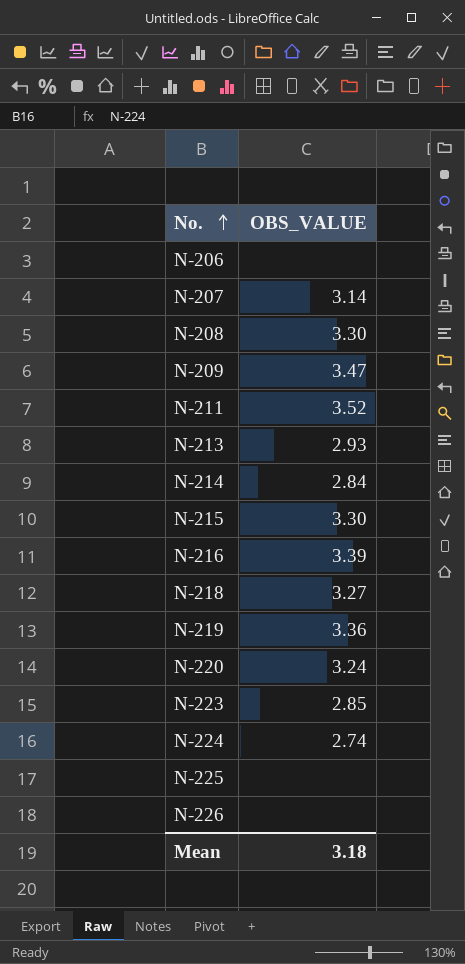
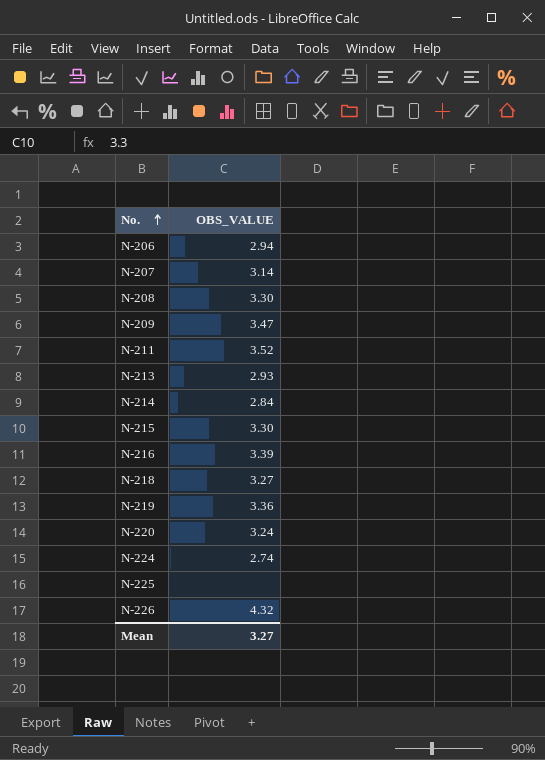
row N-223: 2.85 -> none
N-206 | OBS_VALUE: none -> 2.94
N-226 | OBS_VALUE: none -> 4.32
Mean | OBS_VALUE: 3.18 -> 3.27

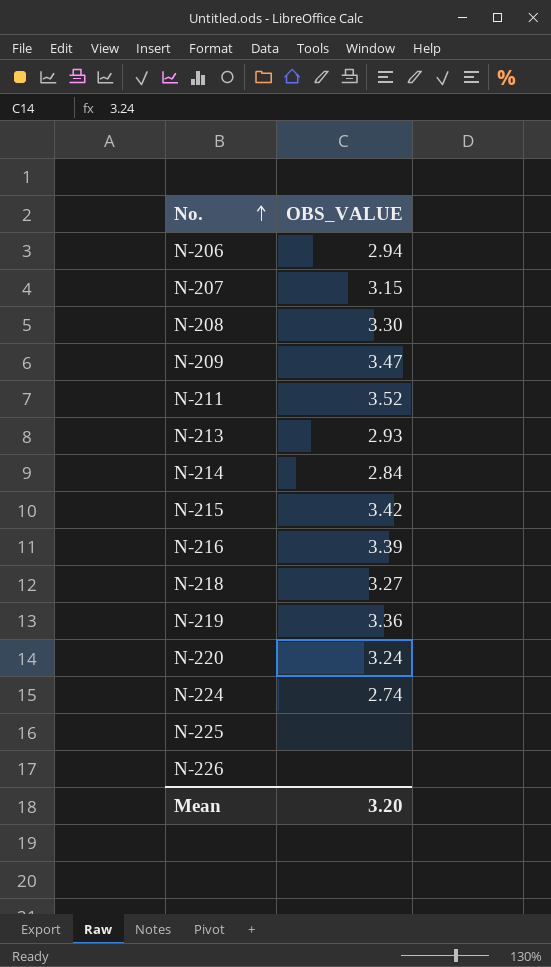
N-207 | OBS_VALUE: 3.14 -> 3.15
N-215 | OBS_VALUE: 3.30 -> 3.42
N-226 | OBS_VALUE: 4.32 -> none
Mean | OBS_VALUE: 3.27 -> 3.20

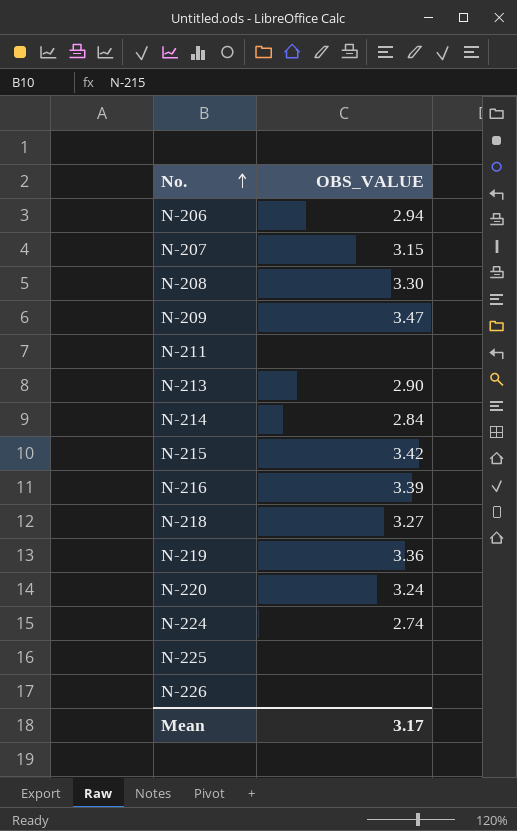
N-211 | OBS_VALUE: 3.52 -> none
N-213 | OBS_VALUE: 2.93 -> 2.90
Mean | OBS_VALUE: 3.20 -> 3.17

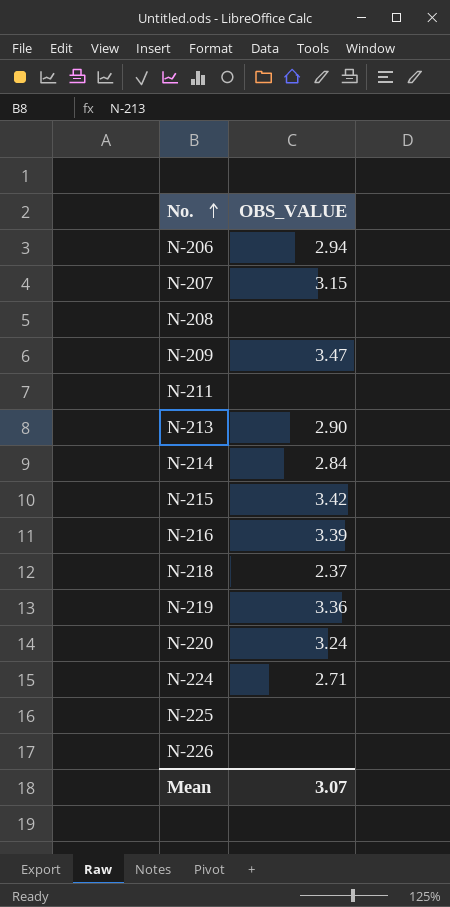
N-208 | OBS_VALUE: 3.30 -> none
N-218 | OBS_VALUE: 3.27 -> 2.37
N-224 | OBS_VALUE: 2.74 -> 2.71
Mean | OBS_VALUE: 3.17 -> 3.07

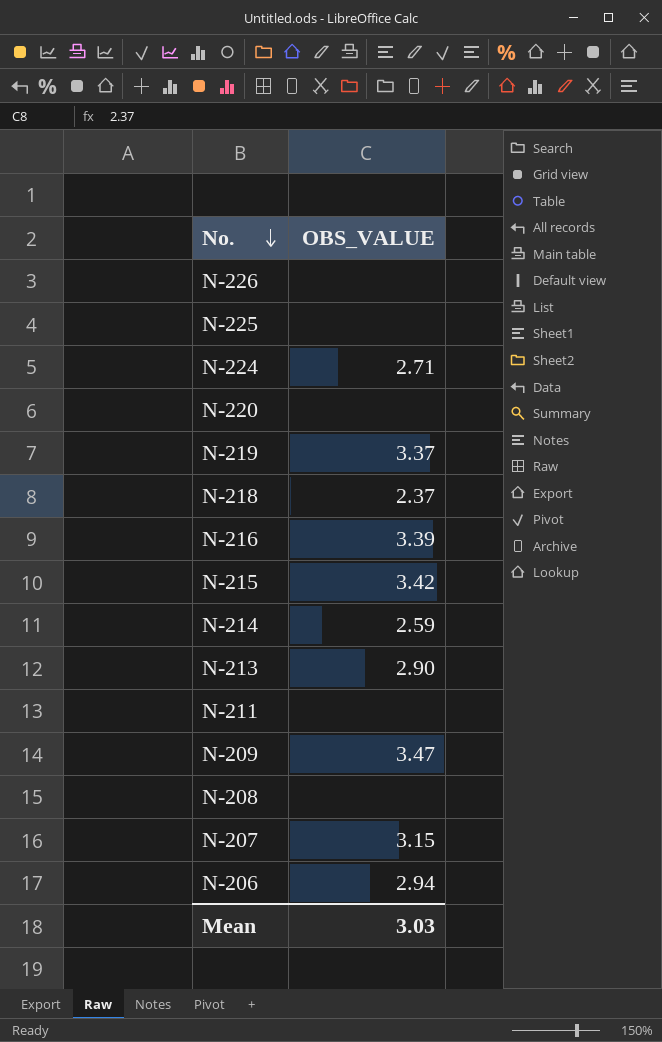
row order: No. ascending -> No. descending
N-220 | OBS_VALUE: 3.24 -> none
N-219 | OBS_VALUE: 3.36 -> 3.37
N-214 | OBS_VALUE: 2.84 -> 2.59
Mean | OBS_VALUE: 3.07 -> 3.03

